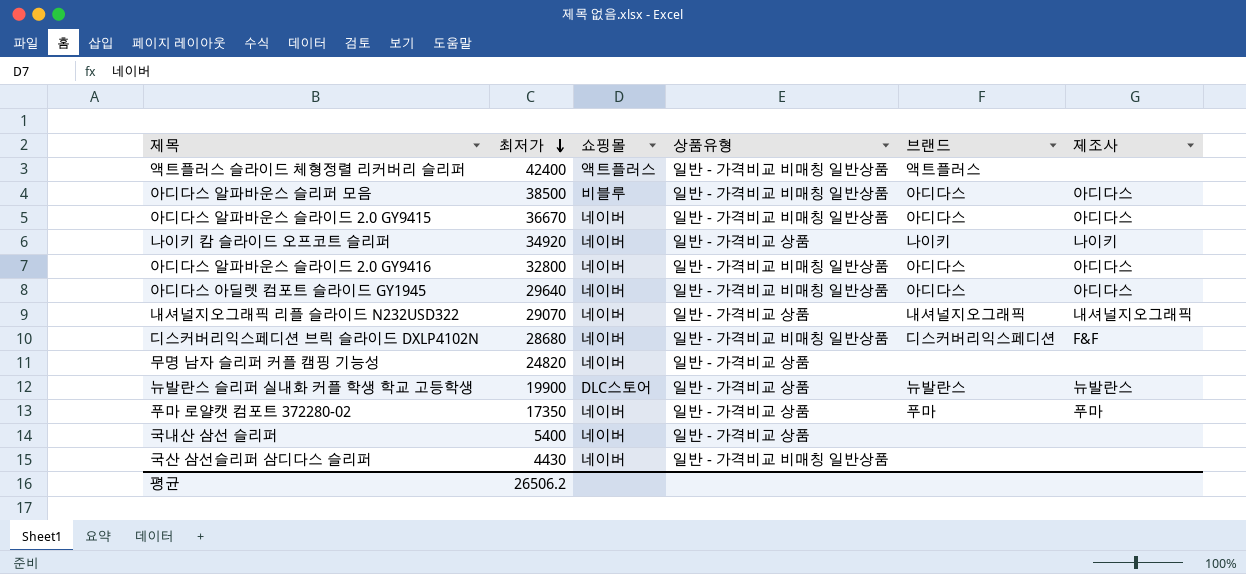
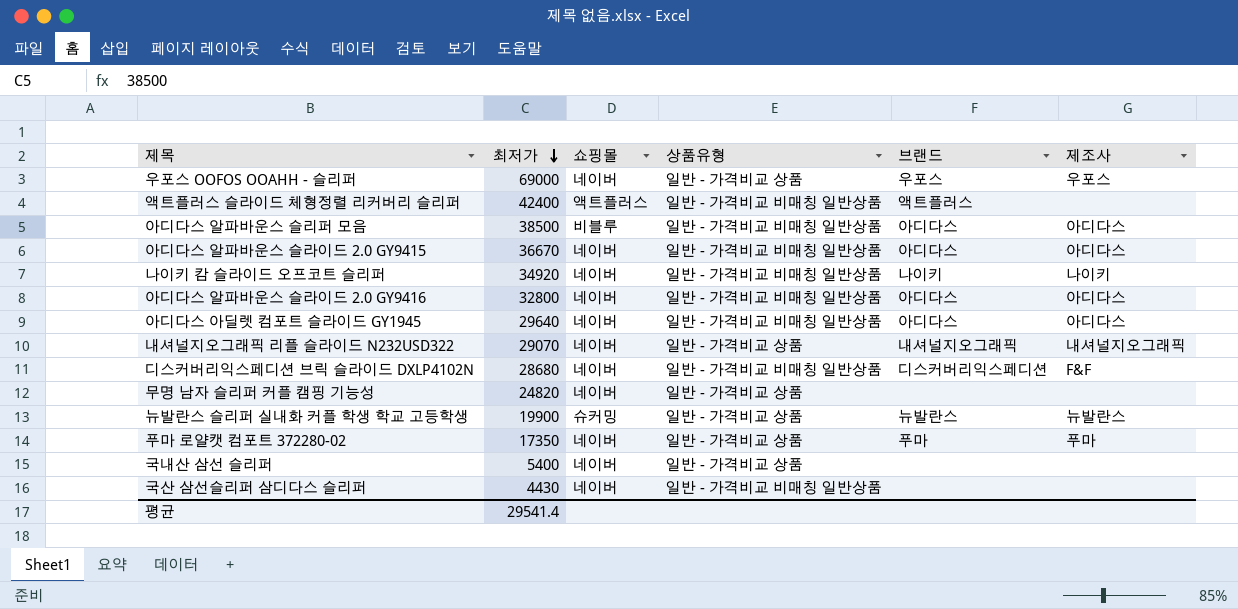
row 우포스 OOFOS OOAHH - 슬리퍼: none -> 69000 | 네이버 | 일반 - 가격비교 상품 | 우포스 | 우포스
나이키 캄 슬라이드 오프코트 슬리퍼 | 상품유형: 일반 - 가격비교 상품 -> 일반 - 가격비교 비매칭 일반상품
뉴발란스 슬리퍼 실내화 커플 학생 학교 고등학생 | 쇼핑몰: DLC스토어 -> 슈커밍
평균 | 최저가: 26506.2 -> 29541.4

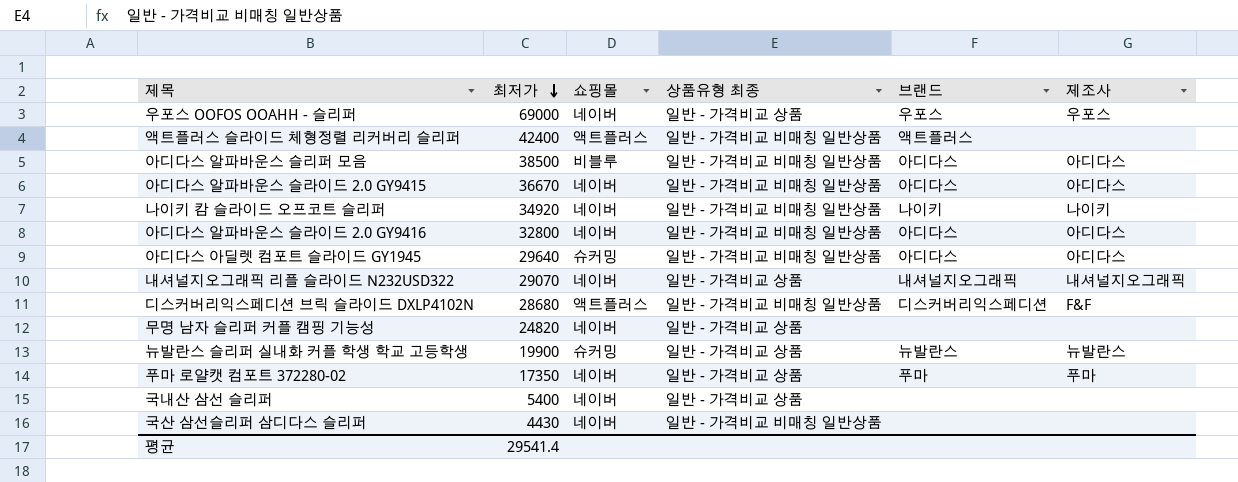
column name: 상품유형 -> 상품유형 최종
아디다스 아딜렛 컴포트 슬라이드 GY1945 | 쇼핑몰: 네이버 -> 슈커밍
디스커버리익스페디션 브릭 슬라이드 DXLP4102N | 쇼핑몰: 네이버 -> 액트플러스

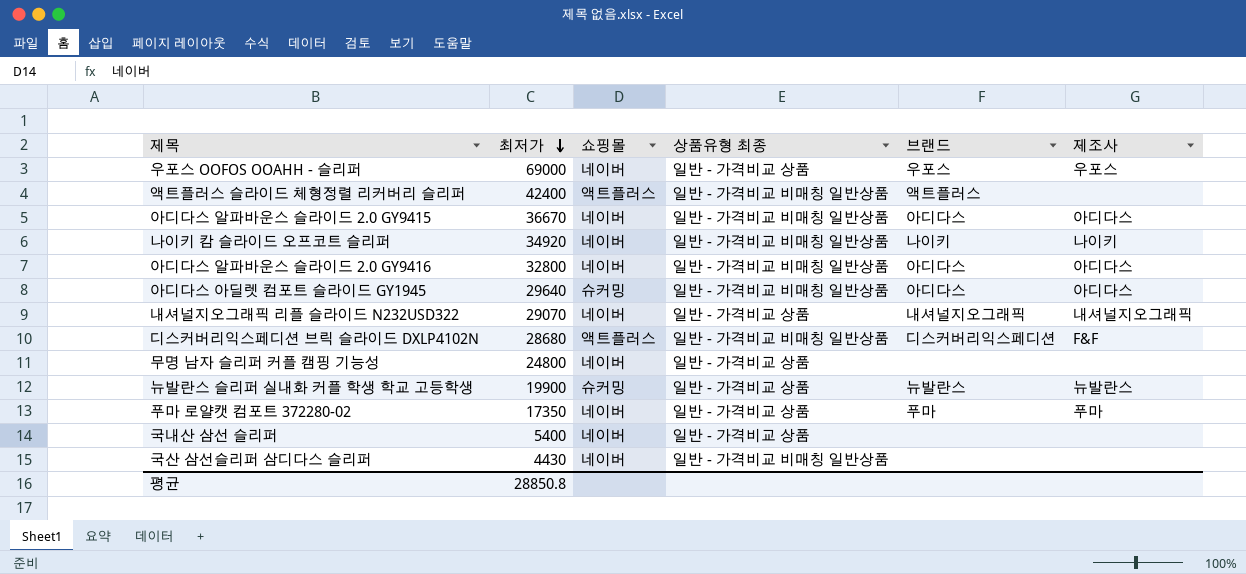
row 아디다스 알파바운스 슬리퍼 모음: 38500 | 비블루 | 일반 - 가격비교 비매칭 일반상품 | 아디다스 | 아디다스 -> none
무명 남자 슬리퍼 커플 캠핑 기능성 | 최저가: 24820 -> 24800
평균 | 최저가: 29541.4 -> 28850.8

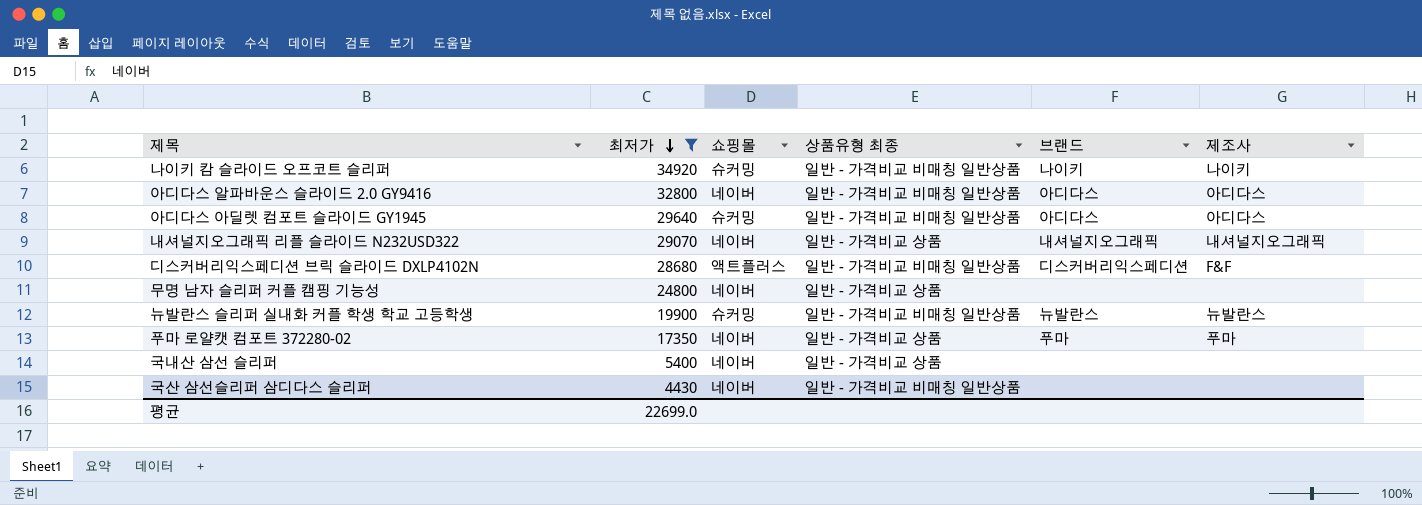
filter: none -> 최저가 <= 34920
나이키 캄 슬라이드 오프코트 슬리퍼 | 쇼핑몰: 네이버 -> 슈커밍
뉴발란스 슬리퍼 실내화 커플 학생 학교 고등학생 | 상품유형 최종: 일반 - 가격비교 상품 -> 일반 - 가격비교 비매칭 일반상품
평균 | 최저가: 28850.8 -> 22699.0

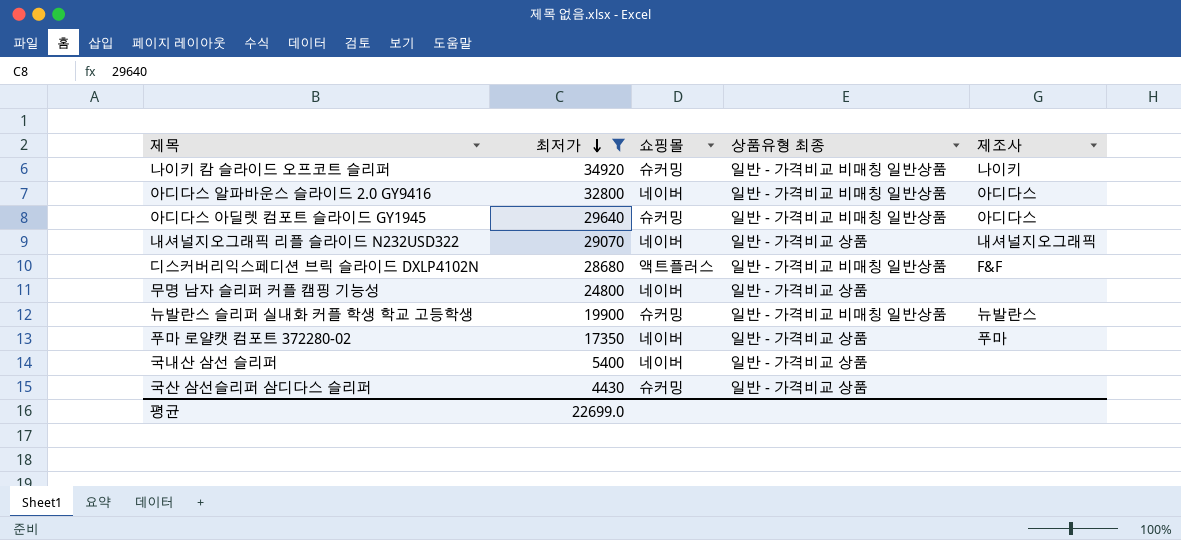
column 브랜드 | position: 5 -> none
국산 삼선슬리퍼 삼디다스 슬리퍼 | 쇼핑몰: 네이버 -> 슈커밍
국산 삼선슬리퍼 삼디다스 슬리퍼 | 상품유형 최종: 일반 - 가격비교 비매칭 일반상품 -> 일반 - 가격비교 상품

